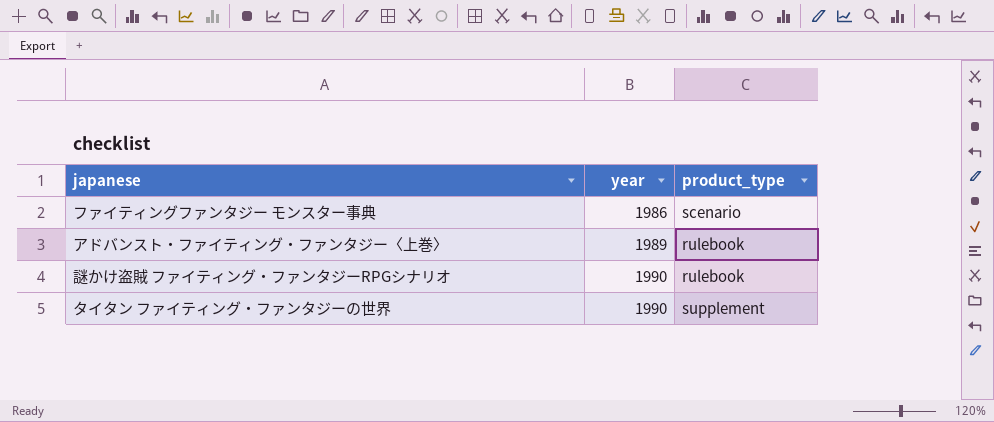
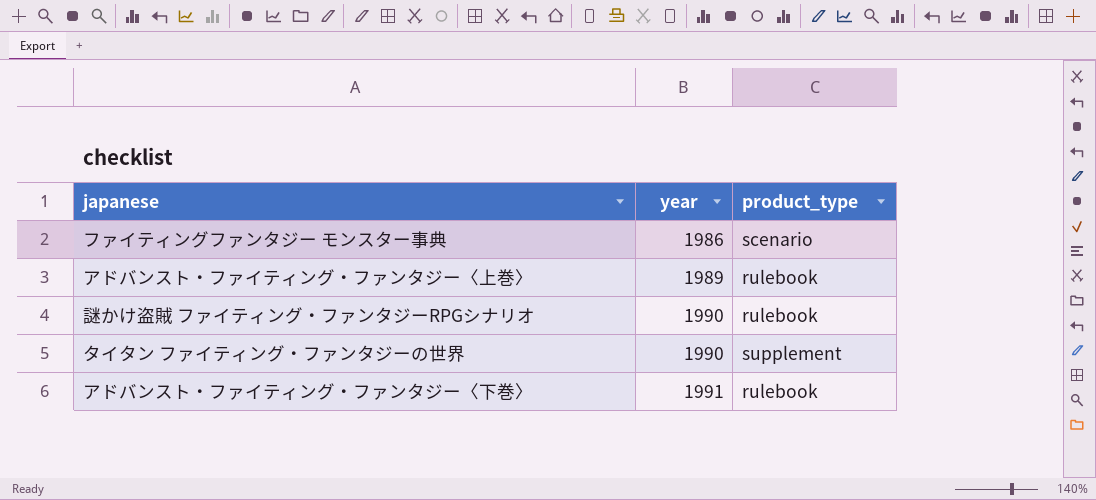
row アドバンスト・ファイティング・ファンタジー〈下巻〉: none -> 1991 | rulebook

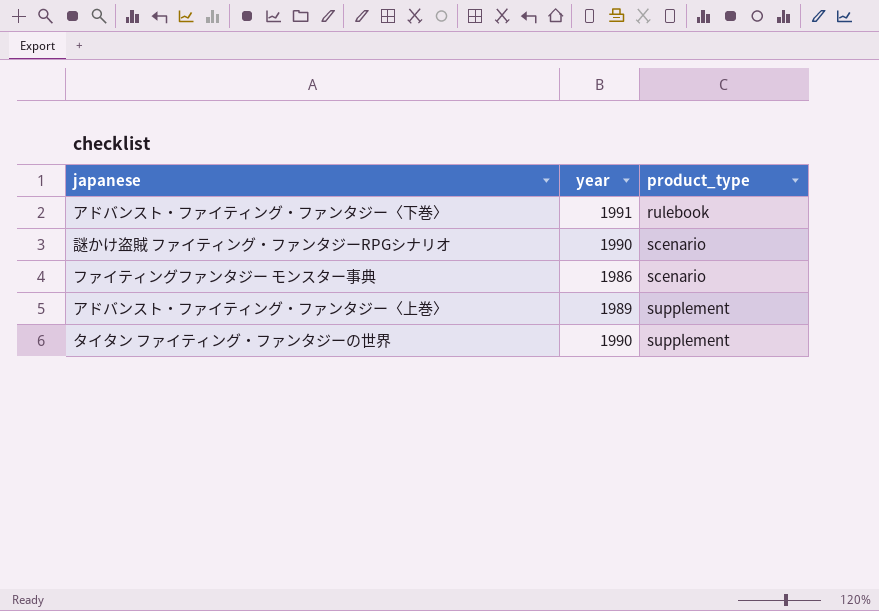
row order: year ascending -> product_type ascending
謎かけ盗賊 ファイティング・ファンタジーRPGシナリオ | product_type: rulebook -> scenario
アドバンスト・ファイティング・ファンタジー〈上巻〉 | product_type: rulebook -> supplement

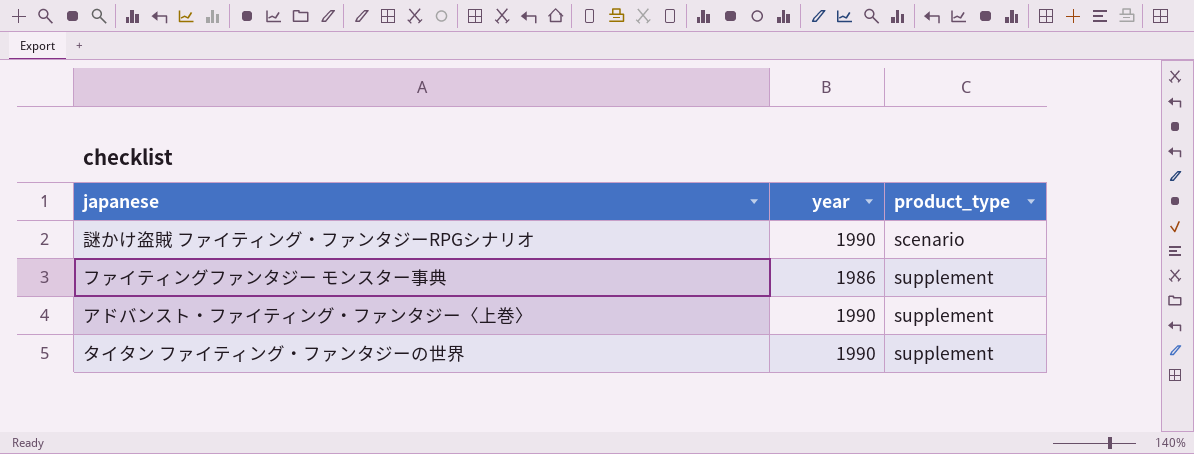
row アドバンスト・ファイティング・ファンタジー〈下巻〉: 1991 | rulebook -> none
ファイティングファンタジー モンスター事典 | product_type: scenario -> supplement
アドバンスト・ファイティング・ファンタジー〈上巻〉 | year: 1989 -> 1990

